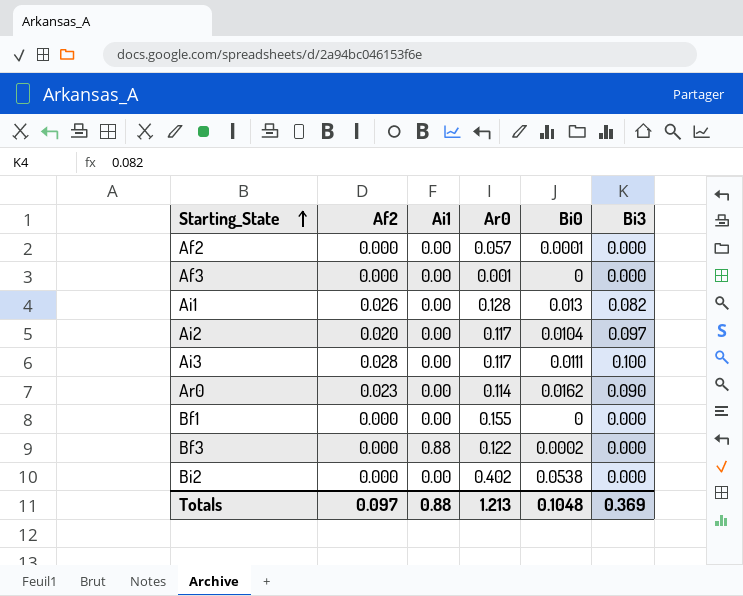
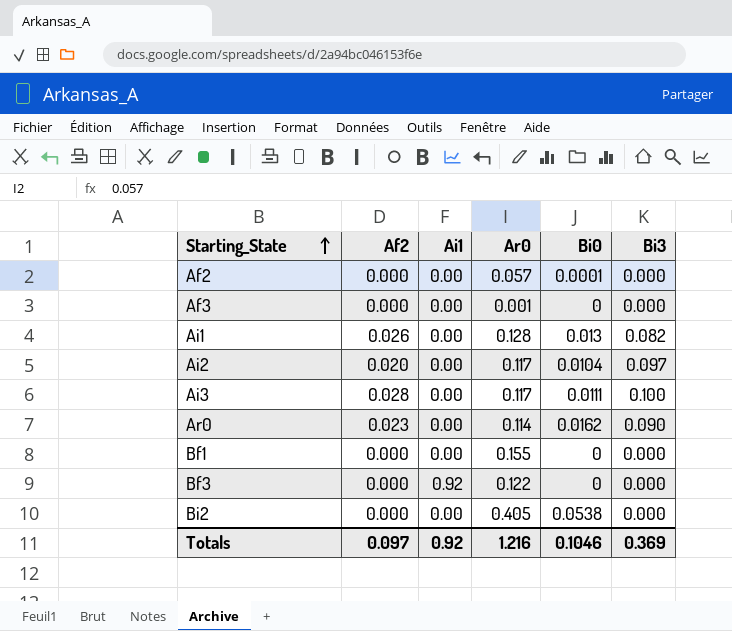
Bf3 | Ai1: 0.88 -> 0.92
Bf3 | Bi0: 0.0002 -> 0
Bi2 | Ar0: 0.402 -> 0.405
Totals | Ai1: 0.88 -> 0.92
Totals | Ar0: 1.213 -> 1.216
Totals | Bi0: 0.1048 -> 0.1046

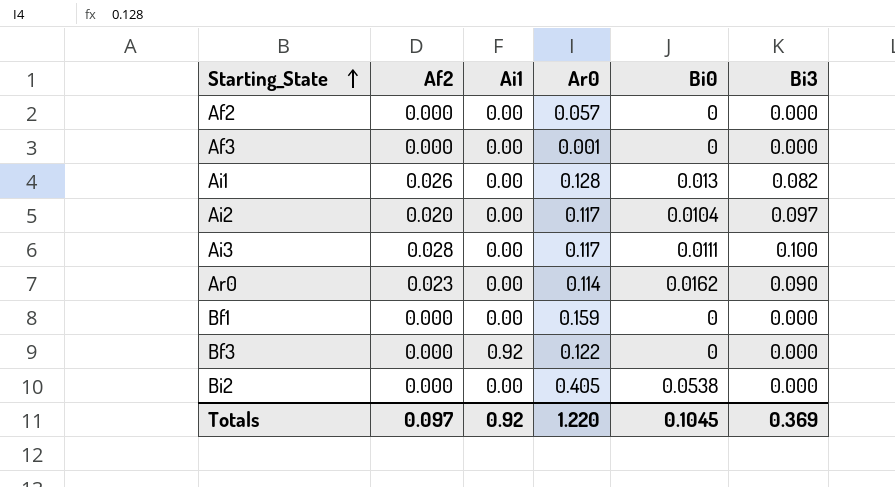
Af2 | Bi0: 0.0001 -> 0
Bf1 | Ar0: 0.155 -> 0.159
Totals | Ar0: 1.216 -> 1.220
Totals | Bi0: 0.1046 -> 0.1045

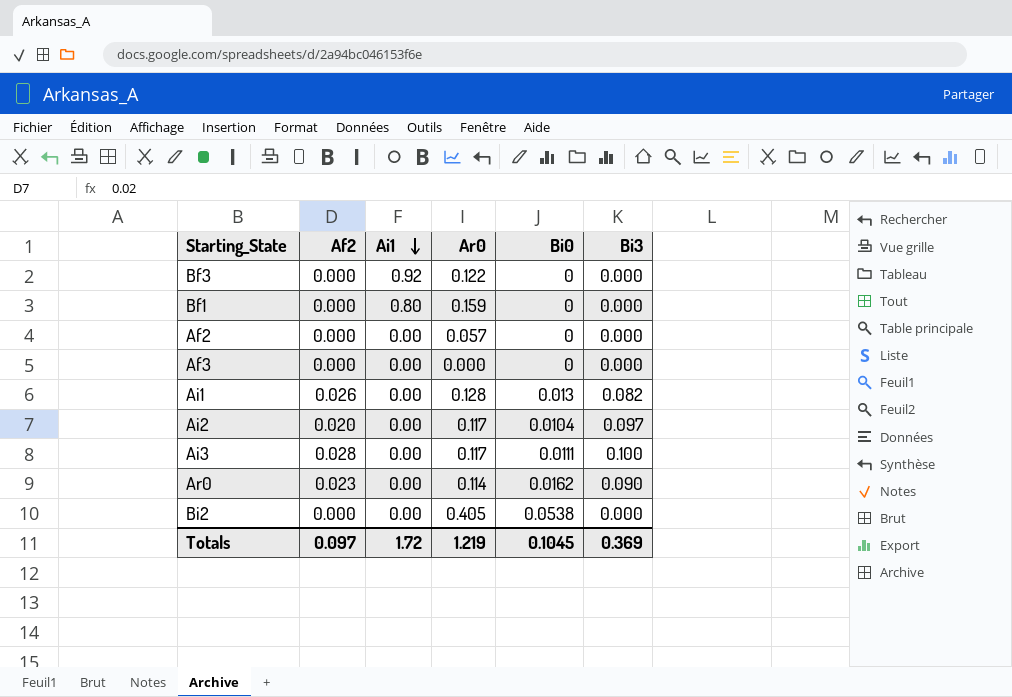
row order: Starting_State ascending -> Ai1 descending
Bf1 | Ai1: 0.00 -> 0.80
Af3 | Ar0: 0.001 -> 0.000
Totals | Ai1: 0.92 -> 1.72
Totals | Ar0: 1.220 -> 1.219

